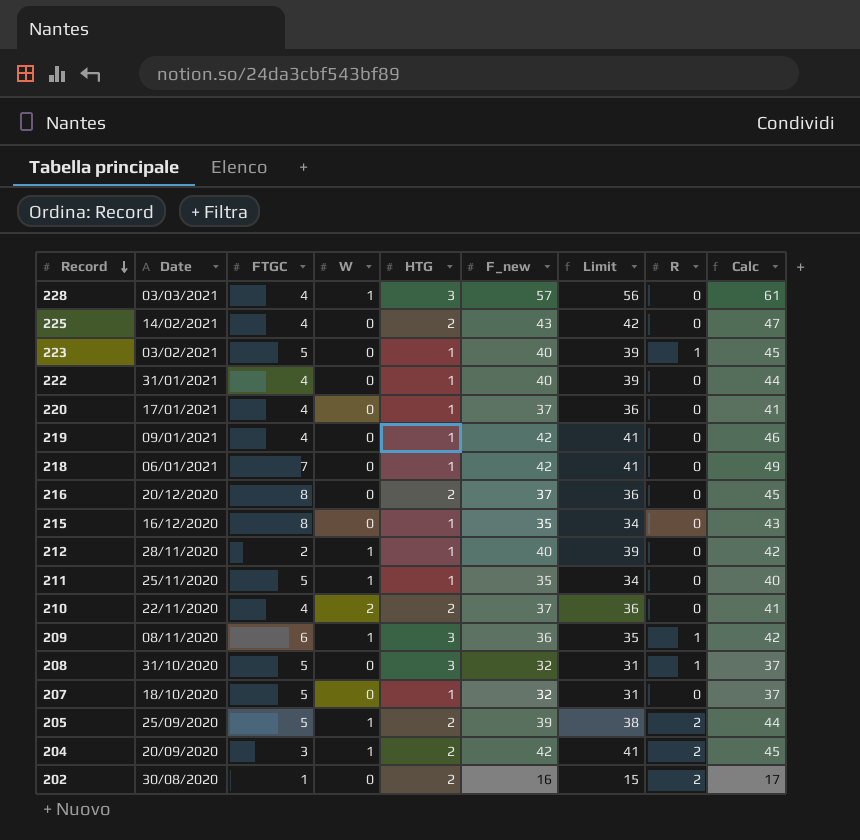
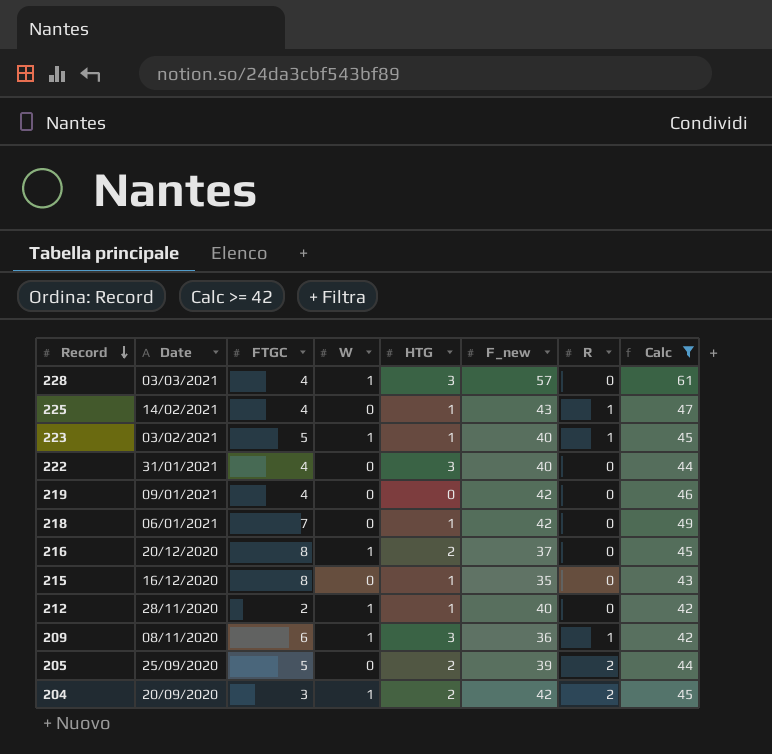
filter: none -> Calc >= 42
column Limit | formula: [F_new] - 1 -> none
225 | HTG: 2 -> 1
225 | R: 0 -> 1
223 | W: 0 -> 1
222 | HTG: 1 -> 3
219 | HTG: 1 -> 0
216 | W: 0 -> 1
205 | W: 1 -> 0

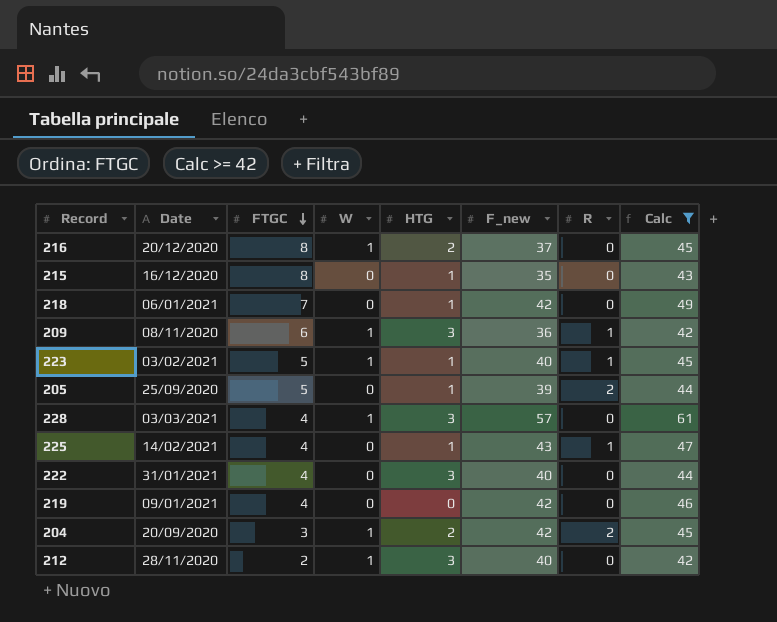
row order: Record descending -> FTGC descending
205 | HTG: 2 -> 1
212 | HTG: 1 -> 3

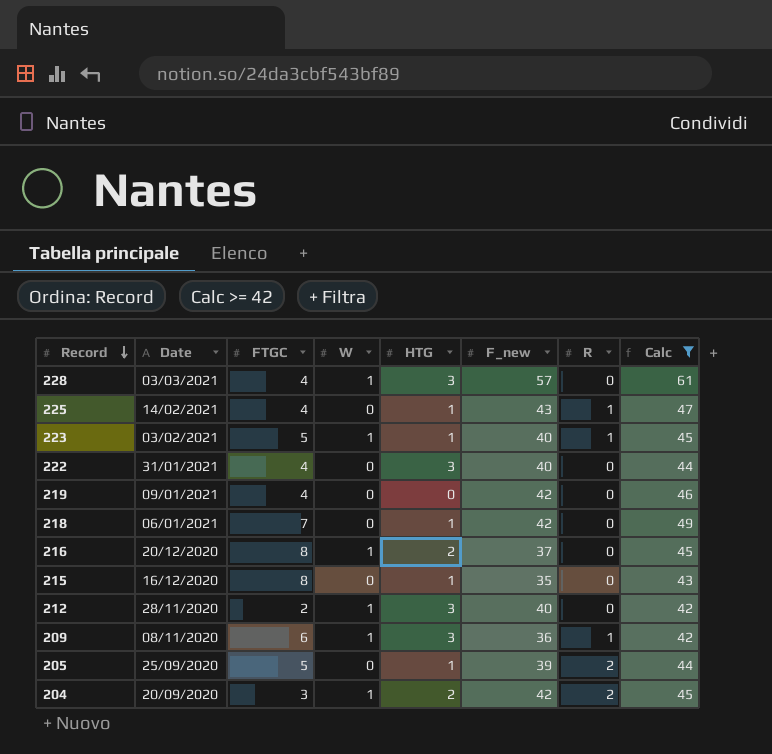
row order: FTGC descending -> Record descending

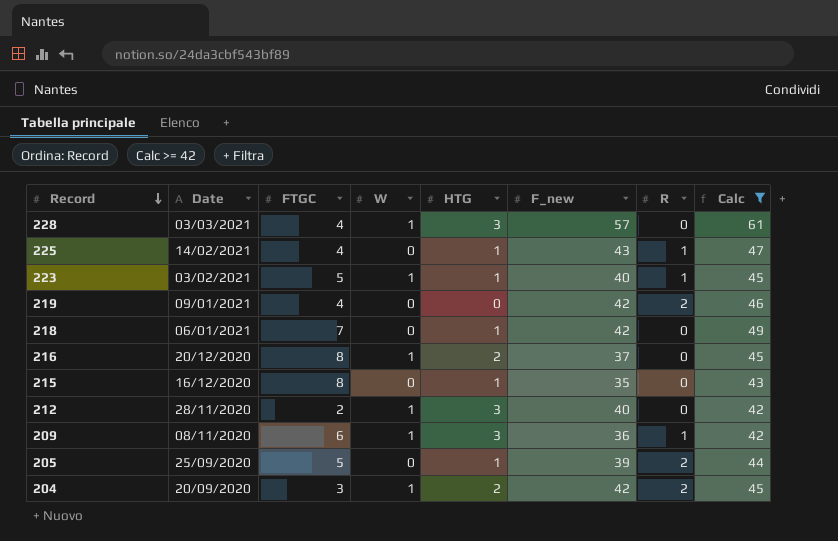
row 222: 31/01/2021 | 4 | 0 | 3 | 40 | 0 | 44 -> none
219 | R: 0 -> 2

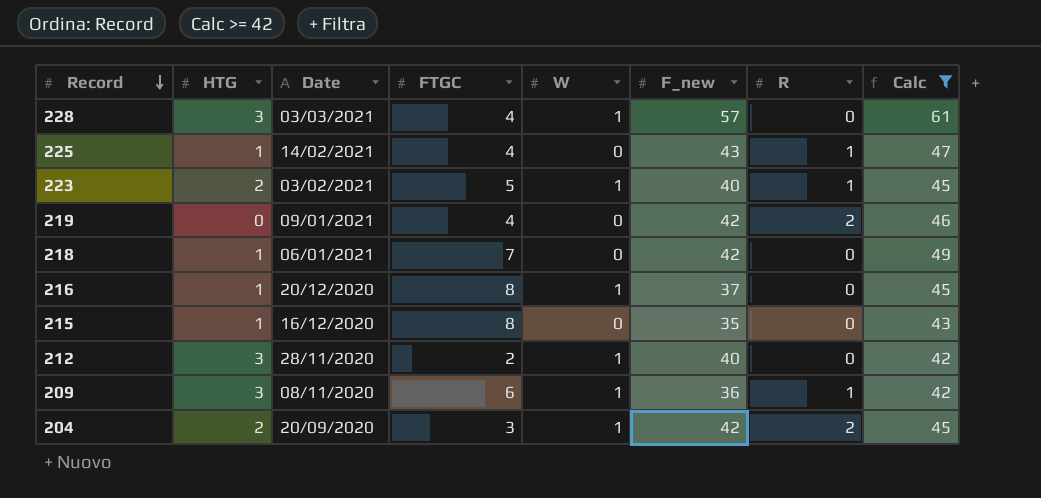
column HTG | position: 5 -> 2
row 205: 25/09/2020 | 5 | 0 | 1 | 39 | 2 | 44 -> none
223 | HTG: 1 -> 2
216 | HTG: 2 -> 1

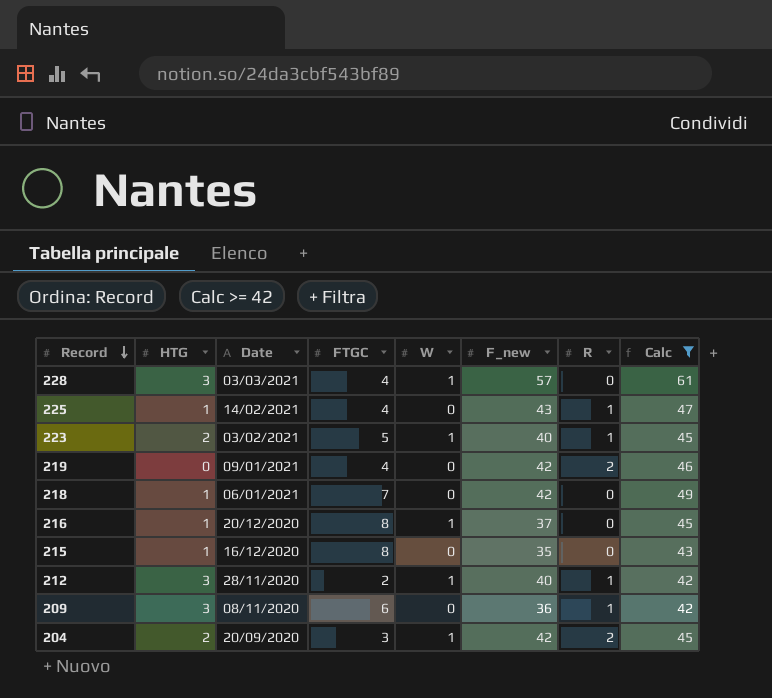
212 | R: 0 -> 1
209 | W: 1 -> 0

